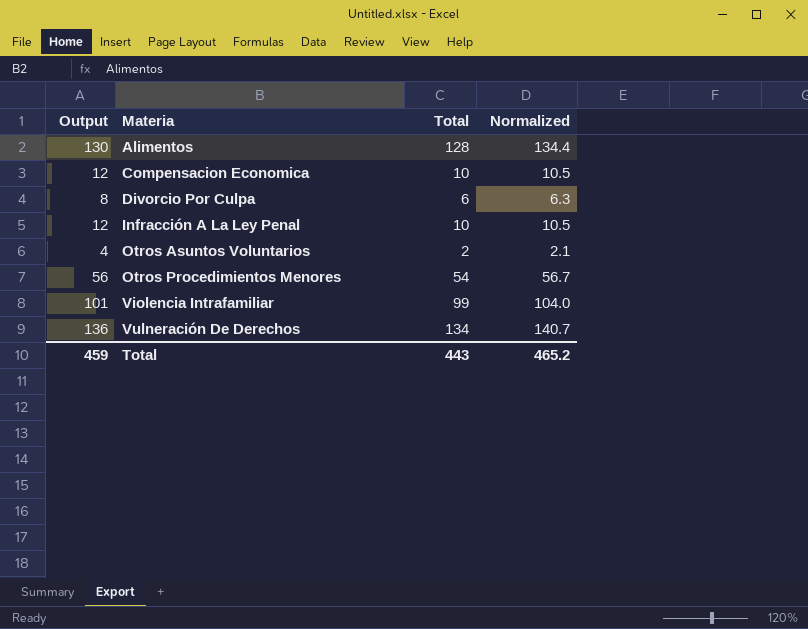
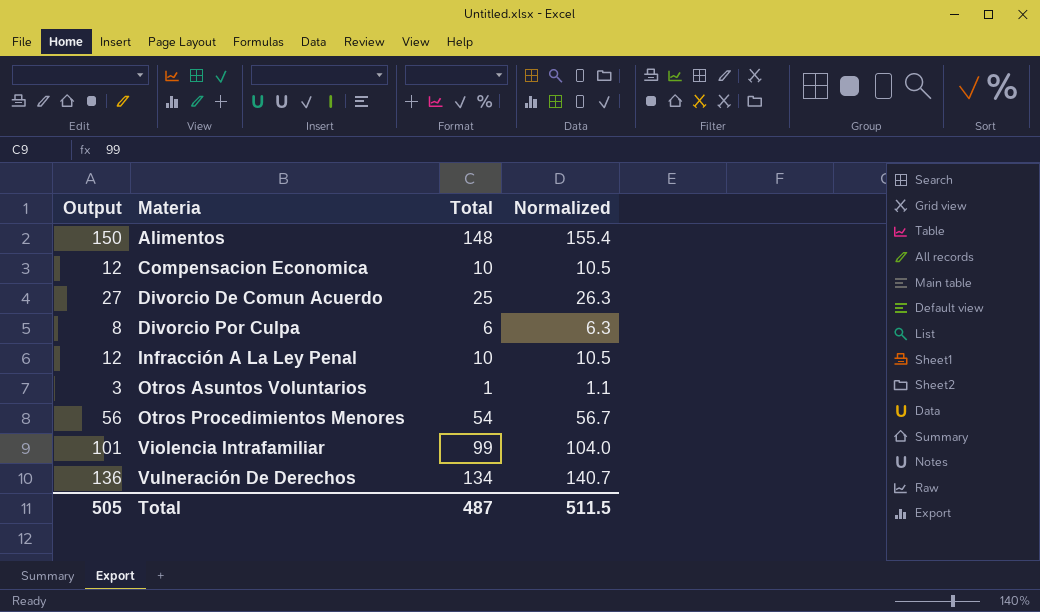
Alimentos | Output: 130 -> 150
Alimentos | Total: 128 -> 148
Alimentos | Normalized: 134.4 -> 155.4
row Divorcio De Comun Acuerdo: none -> 27 | 25 | 26.3
Otros Asuntos Voluntarios | Output: 4 -> 3
Otros Asuntos Voluntarios | Total: 2 -> 1
Otros Asuntos Voluntarios | Normalized: 2.1 -> 1.1
Total | Output: 459 -> 505
Total | Total: 443 -> 487
Total | Normalized: 465.2 -> 511.5

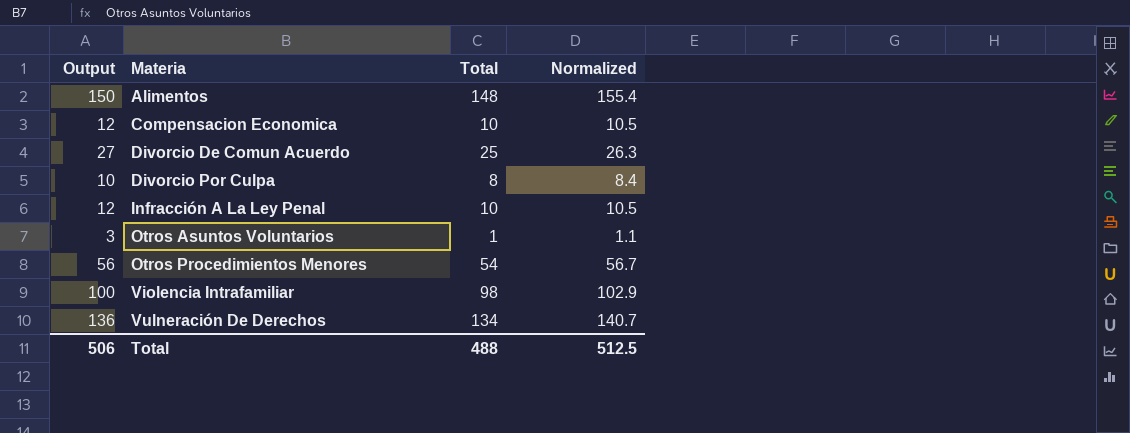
Divorcio Por Culpa | Output: 8 -> 10
Divorcio Por Culpa | Total: 6 -> 8
Divorcio Por Culpa | Normalized: 6.3 -> 8.4
Violencia Intrafamiliar | Output: 101 -> 100
Violencia Intrafamiliar | Total: 99 -> 98
Violencia Intrafamiliar | Normalized: 104.0 -> 102.9
Total | Output: 505 -> 506
Total | Total: 487 -> 488
Total | Normalized: 511.5 -> 512.5

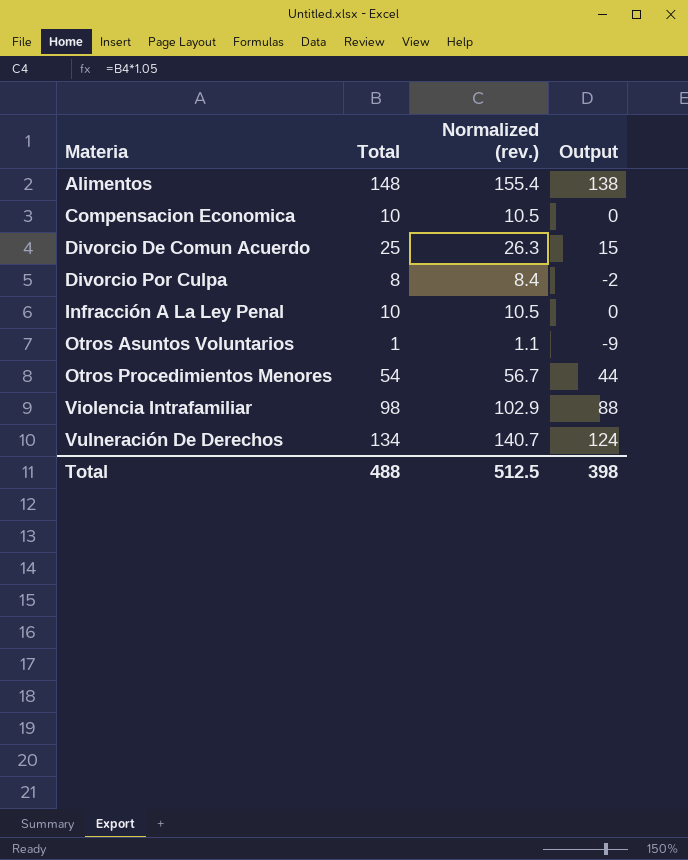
column name: Normalized -> Normalized (rev.)
column Output | formula: [Total] + 2 -> [Total] - 10
column Output | position: 1 -> 4
Total | Output: 506 -> 398

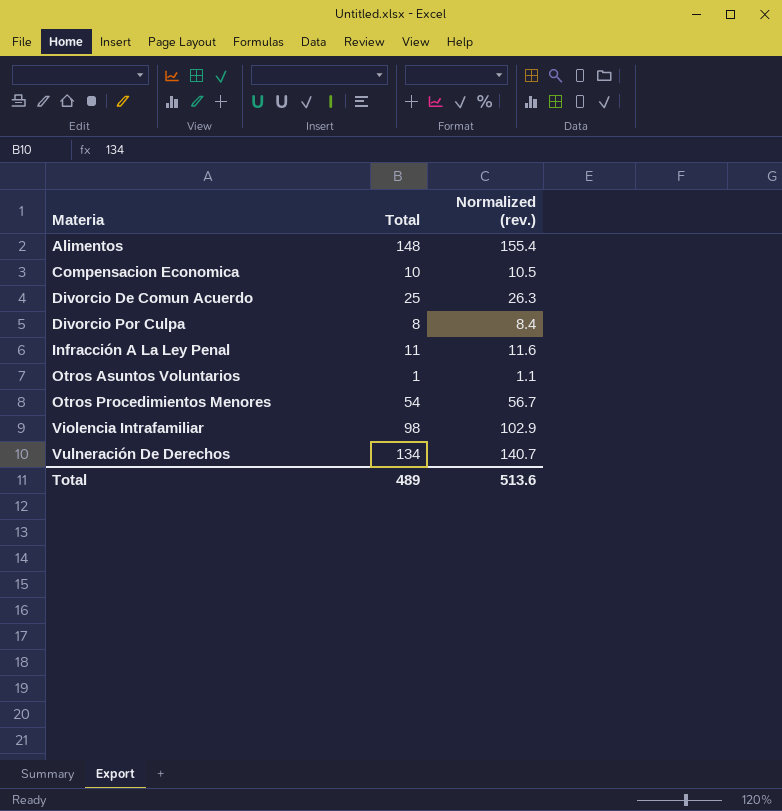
column Output | formula: [Total] - 10 -> none
Infracción A La Ley Penal | Total: 10 -> 11
Infracción A La Ley Penal | Normalized (rev.): 10.5 -> 11.6
Total | Total: 488 -> 489
Total | Normalized (rev.): 512.5 -> 513.6

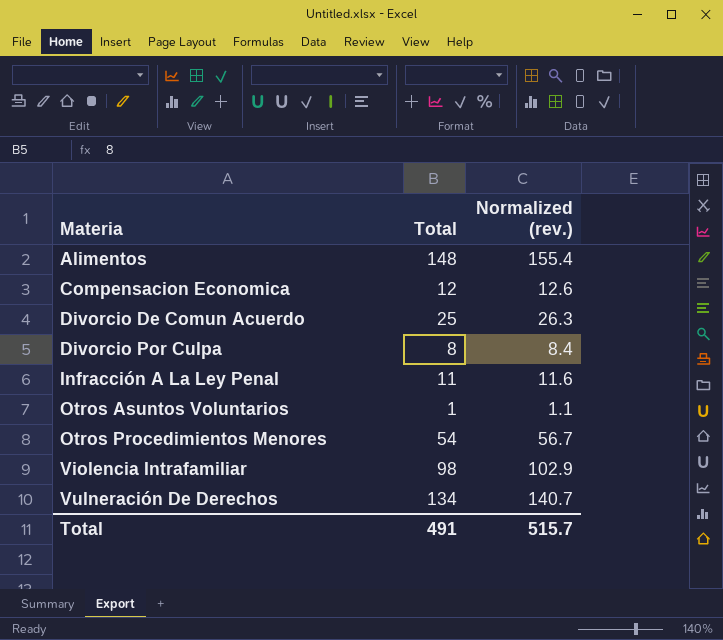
Compensacion Economica | Total: 10 -> 12
Compensacion Economica | Normalized (rev.): 10.5 -> 12.6
Total | Total: 489 -> 491
Total | Normalized (rev.): 513.6 -> 515.7

